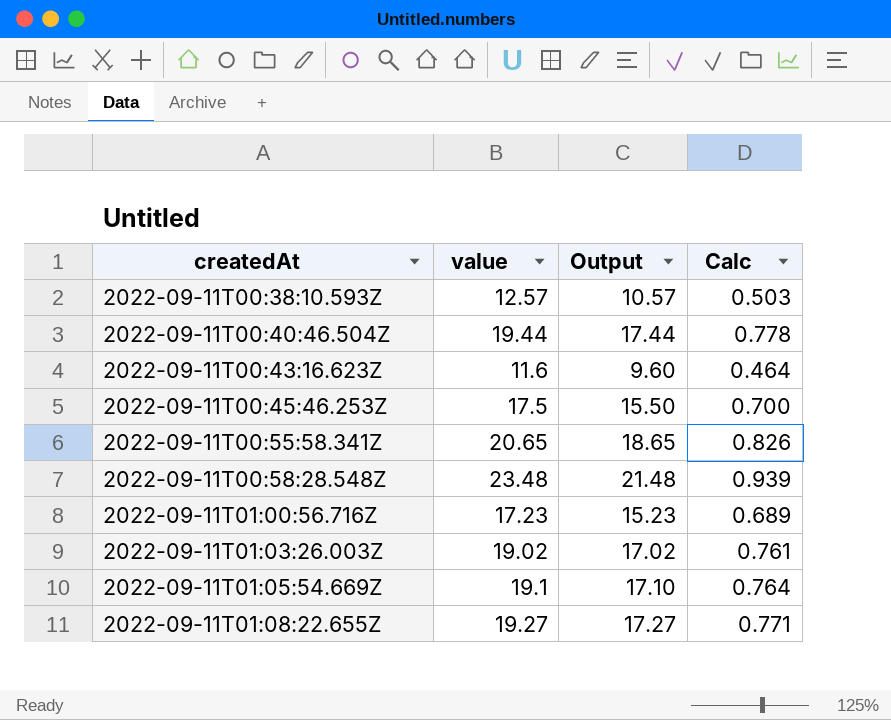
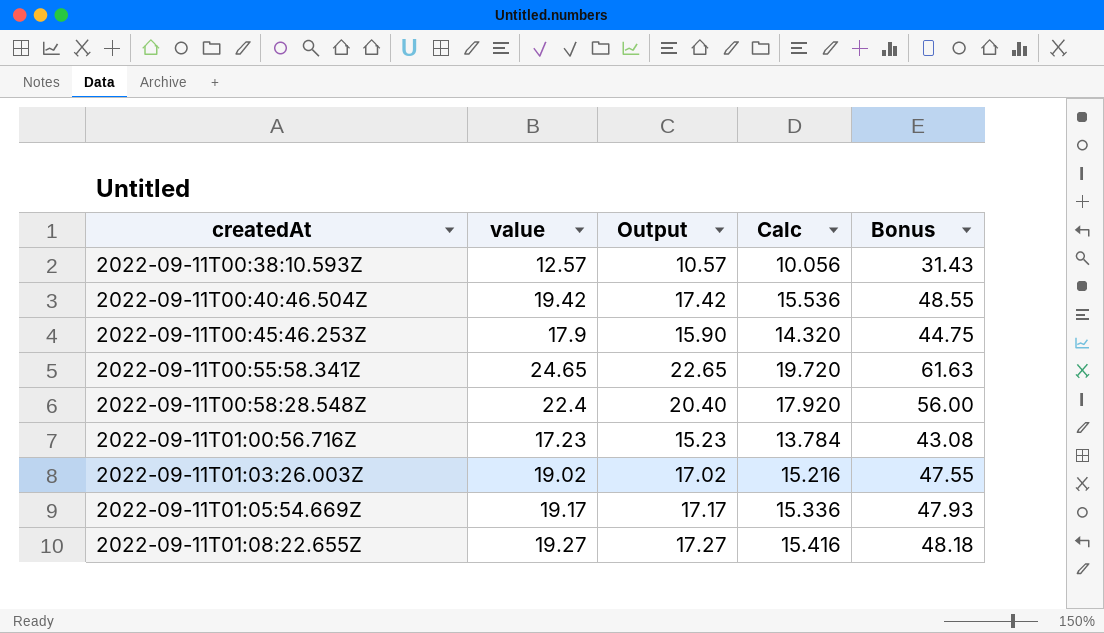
column Calc | formula: [value] * 0.04 -> [value] * 0.8
column Bonus | formula: none -> [value] * 2.5
row 2022-09-11T00:43:16.623Z: 11.6 | 9.60 | 0.464 -> none
2022-09-11T00:40:46.504Z | value: 19.44 -> 19.42
2022-09-11T00:40:46.504Z | Output: 17.44 -> 17.42
2022-09-11T00:45:46.253Z | value: 17.5 -> 17.9
2022-09-11T00:45:46.253Z | Output: 15.50 -> 15.90
2022-09-11T00:55:58.341Z | value: 20.65 -> 24.65
2022-09-11T00:55:58.341Z | Output: 18.65 -> 22.65
2022-09-11T00:58:28.548Z | value: 23.48 -> 22.4
2022-09-11T00:58:28.548Z | Output: 21.48 -> 20.40
2022-09-11T01:05:54.669Z | value: 19.1 -> 19.17
2022-09-11T01:05:54.669Z | Output: 17.10 -> 17.17

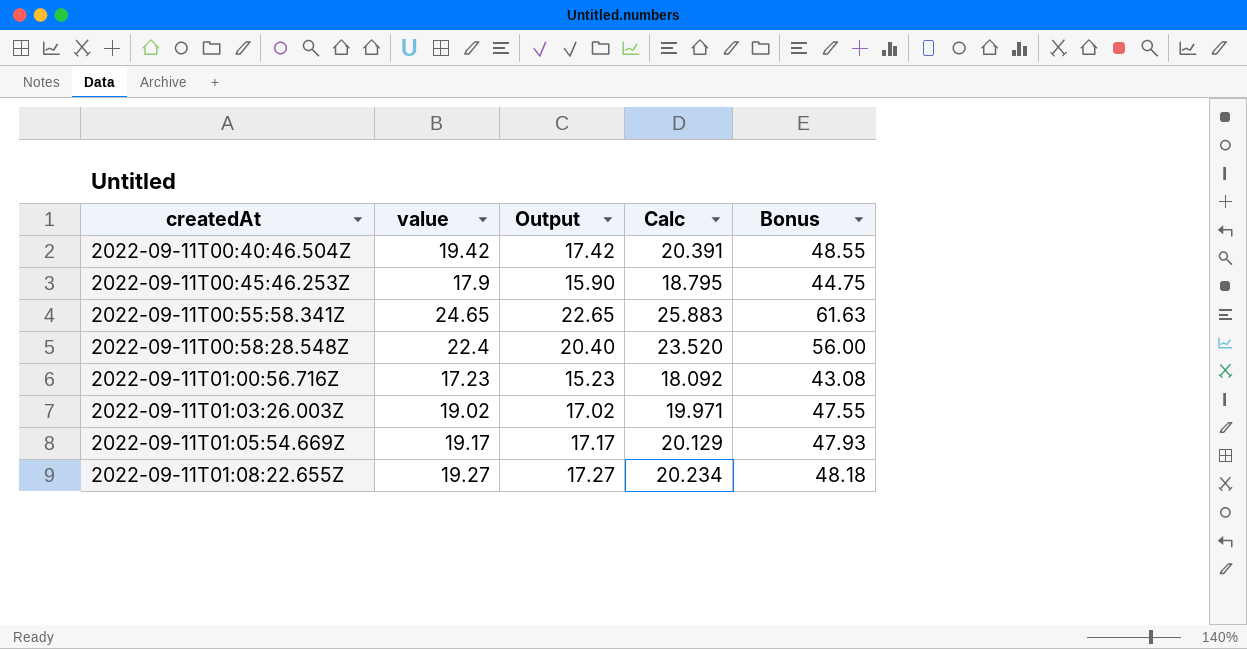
column Calc | formula: [value] * 0.8 -> [value] * 1.05
row 2022-09-11T00:38:10.593Z: 12.57 | 10.57 | 10.056 | 31.43 -> none

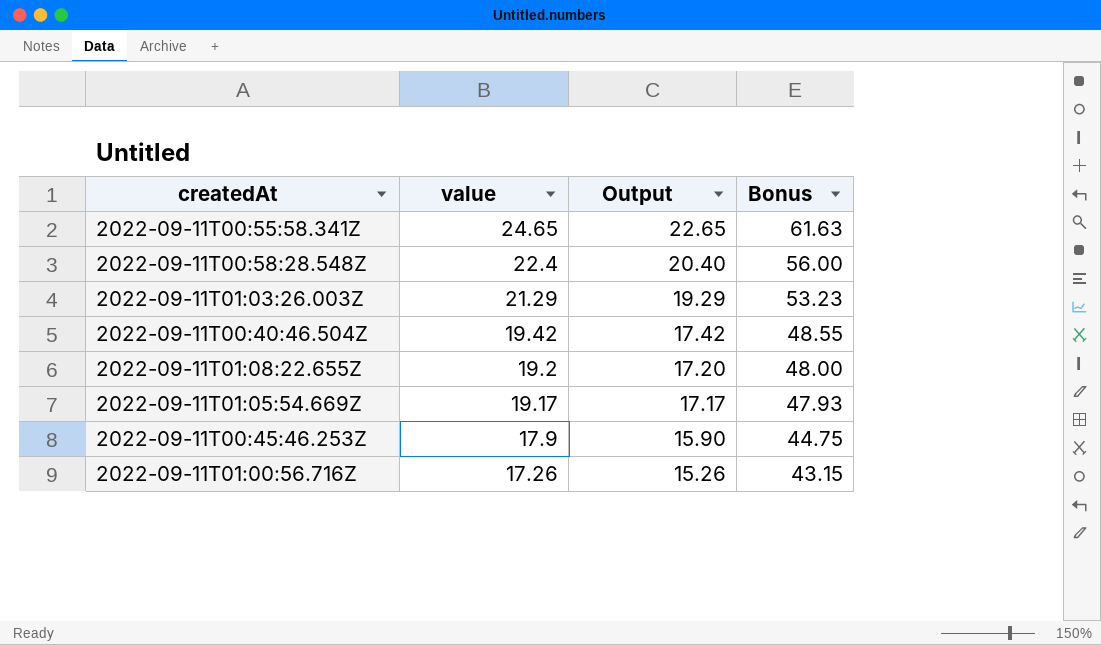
row order: createdAt ascending -> value descending
column Calc | formula: [value] * 1.05 -> none
2022-09-11T01:03:26.003Z | value: 19.02 -> 21.29
2022-09-11T01:03:26.003Z | Output: 17.02 -> 19.29
2022-09-11T01:03:26.003Z | Bonus: 47.55 -> 53.23
2022-09-11T01:08:22.655Z | value: 19.27 -> 19.2
2022-09-11T01:08:22.655Z | Output: 17.27 -> 17.20
2022-09-11T01:08:22.655Z | Bonus: 48.18 -> 48.00
2022-09-11T01:00:56.716Z | value: 17.23 -> 17.26
2022-09-11T01:00:56.716Z | Output: 15.23 -> 15.26
2022-09-11T01:00:56.716Z | Bonus: 43.08 -> 43.15

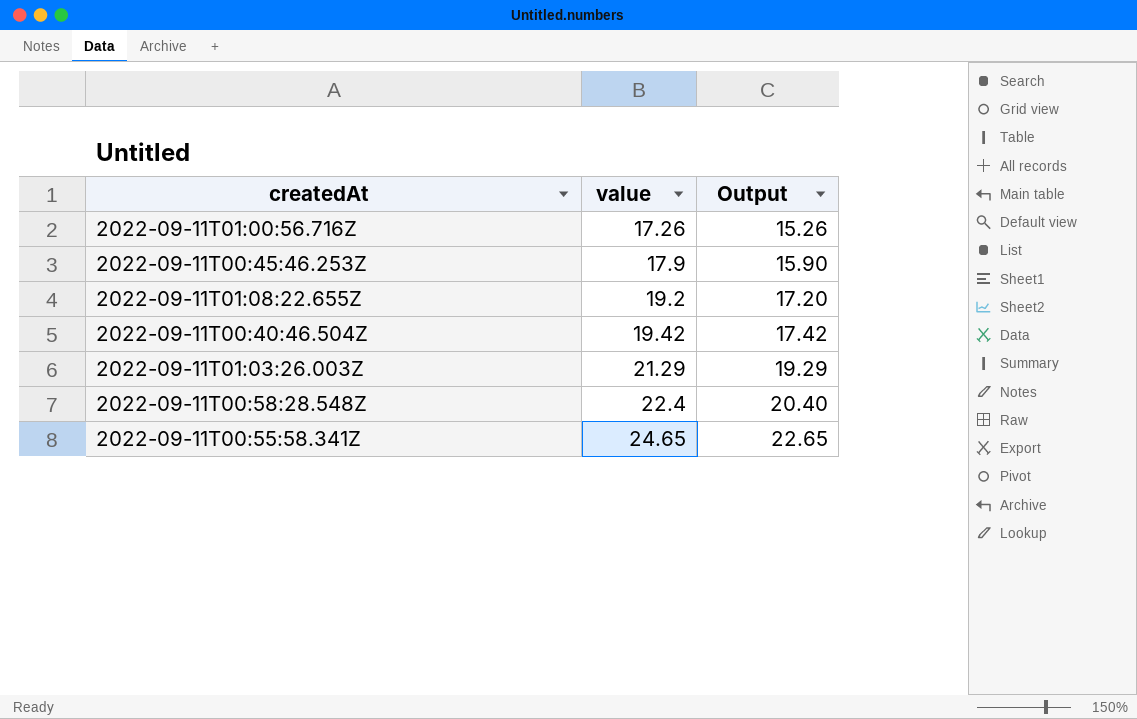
row order: value descending -> value ascending
column Bonus | formula: [value] * 2.5 -> none
row 2022-09-11T01:05:54.669Z: 19.17 | 17.17 | 47.93 -> none

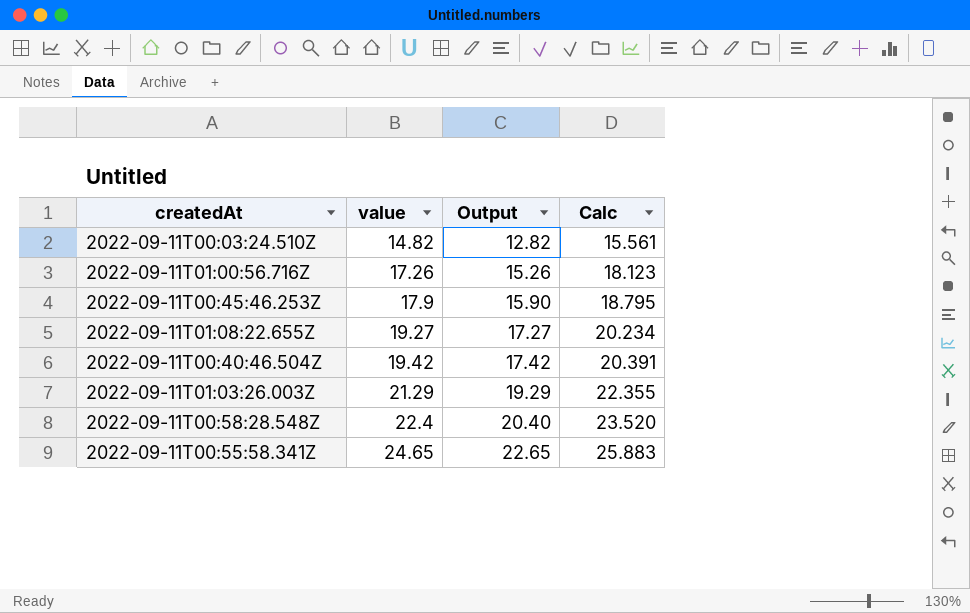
column Calc | formula: none -> [value] * 1.05
row 2022-09-11T00:03:24.510Z: none -> 14.82 | 12.82 | 15.561
2022-09-11T01:08:22.655Z | value: 19.2 -> 19.27
2022-09-11T01:08:22.655Z | Output: 17.20 -> 17.27

